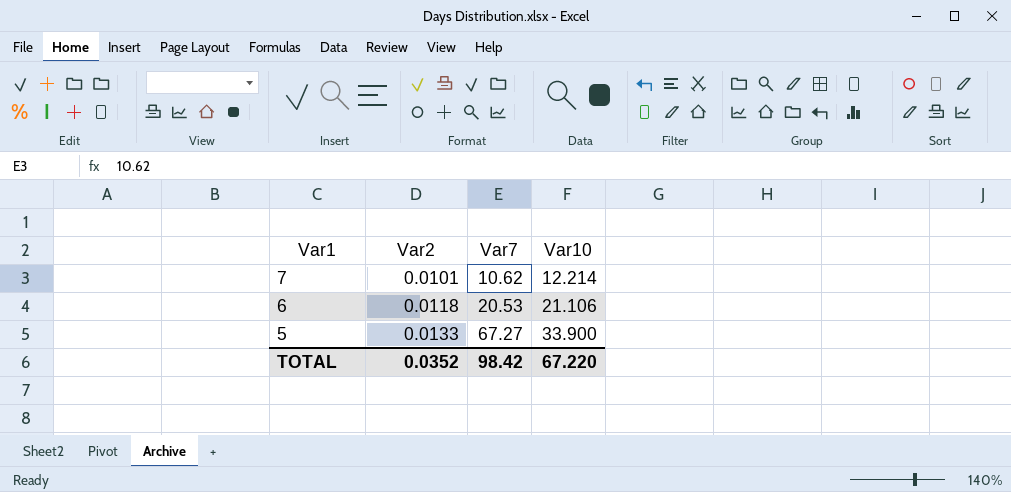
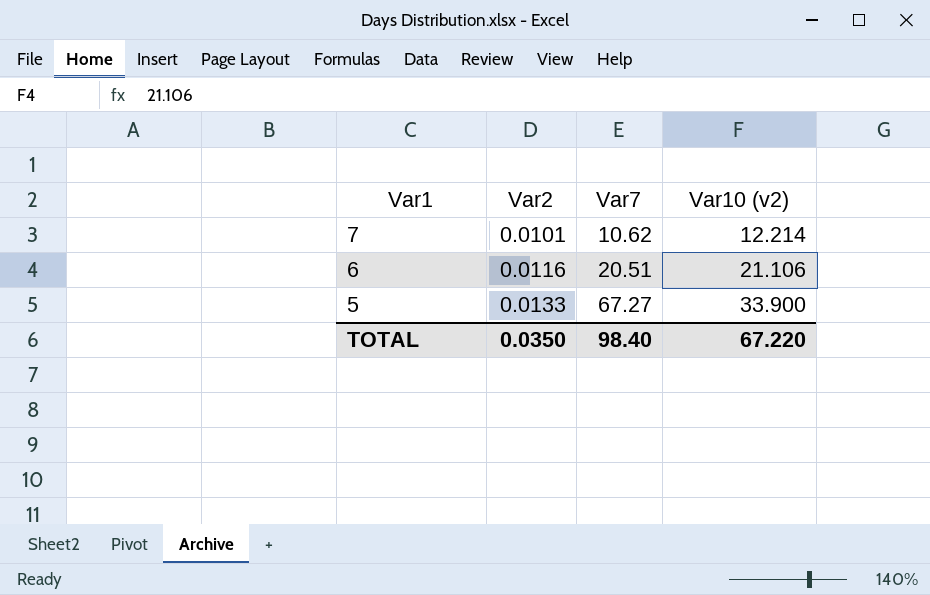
column name: Var10 -> Var10 (v2)
6 | Var2: 0.0118 -> 0.0116
6 | Var7: 20.53 -> 20.51
TOTAL | Var2: 0.0352 -> 0.0350
TOTAL | Var7: 98.42 -> 98.40

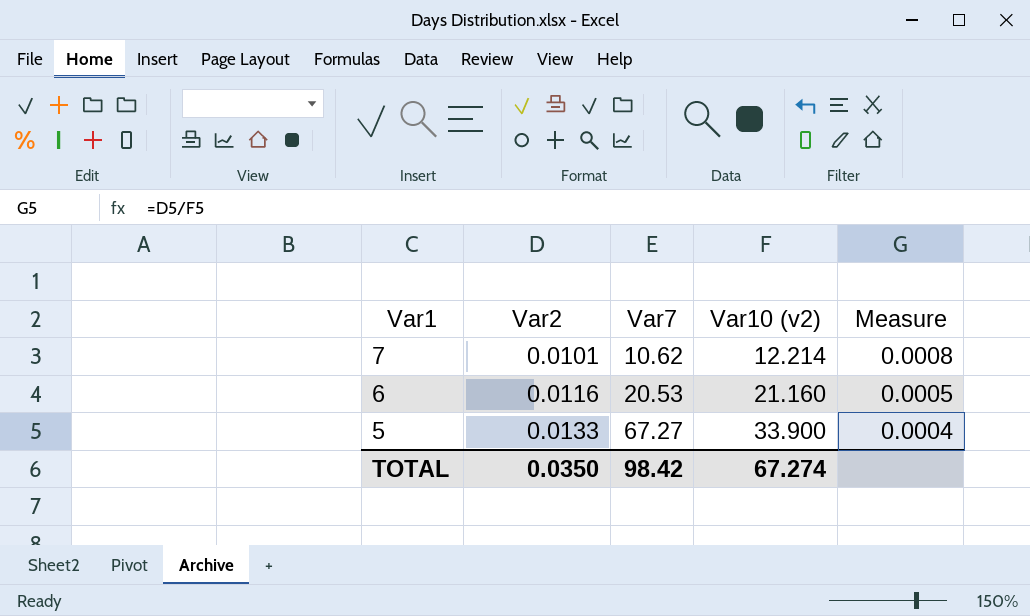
column Measure | formula: none -> [Var2] / [Var10 (v2)]
6 | Var7: 20.51 -> 20.53
6 | Var10 (v2): 21.106 -> 21.160
TOTAL | Var7: 98.40 -> 98.42
TOTAL | Var10 (v2): 67.220 -> 67.274

